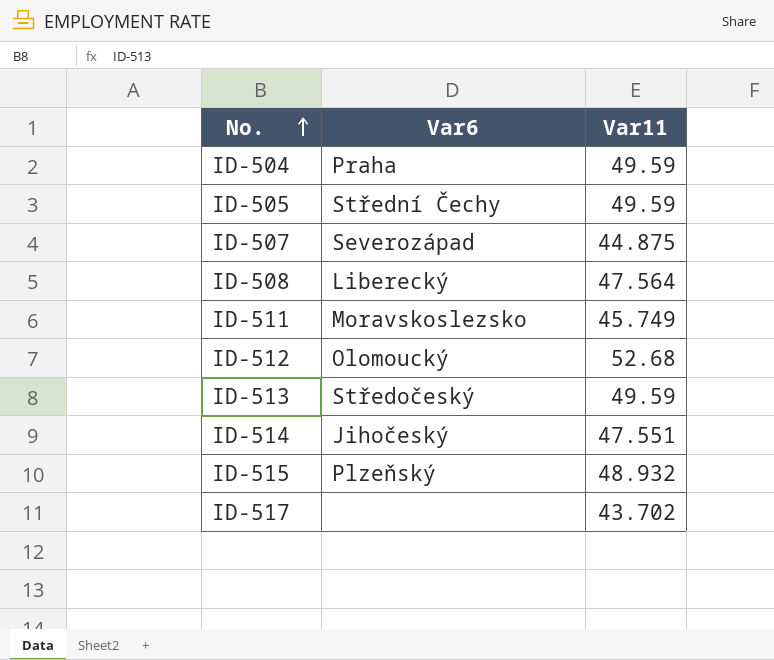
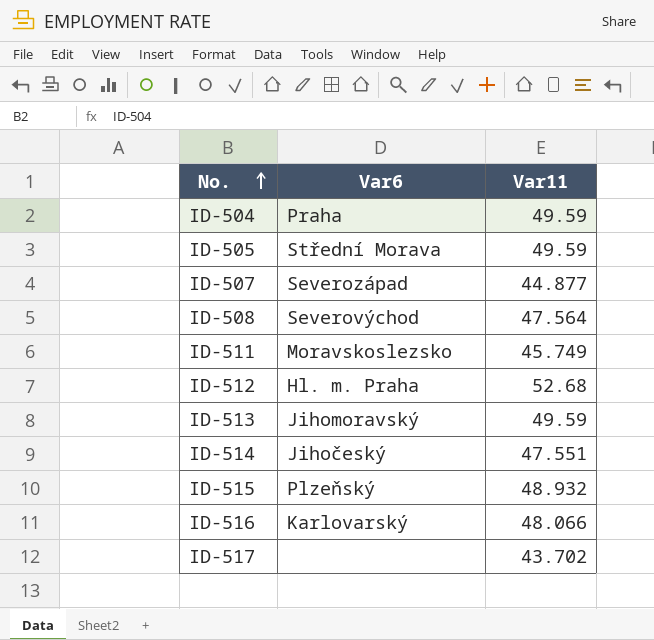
ID-505 | Var6: Střední Čechy -> Střední Morava
ID-507 | Var11: 44.875 -> 44.877
ID-508 | Var6: Liberecký -> Severovýchod
ID-512 | Var6: Olomoucký -> Hl. m. Praha
ID-513 | Var6: Středočeský -> Jihomoravský
row ID-516: none -> Karlovarský | 48.066

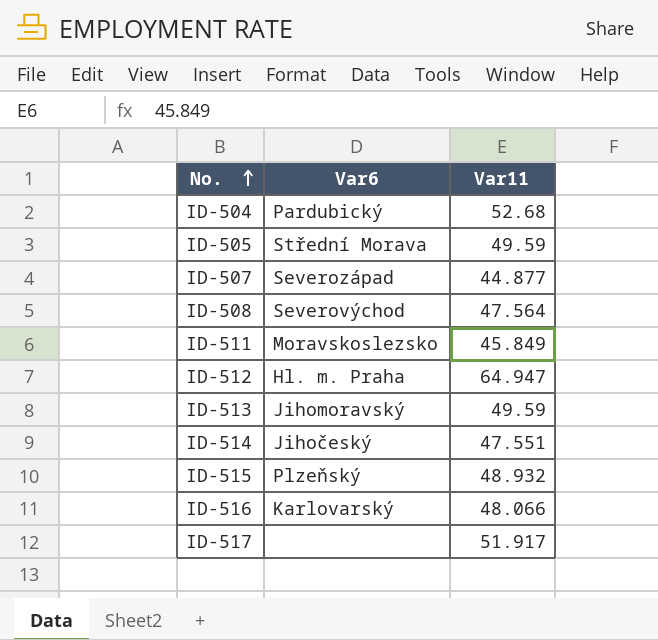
ID-504 | Var6: Praha -> Pardubický
ID-504 | Var11: 49.59 -> 52.68
ID-511 | Var11: 45.749 -> 45.849
ID-512 | Var11: 52.68 -> 64.947
ID-517 | Var11: 43.702 -> 51.917

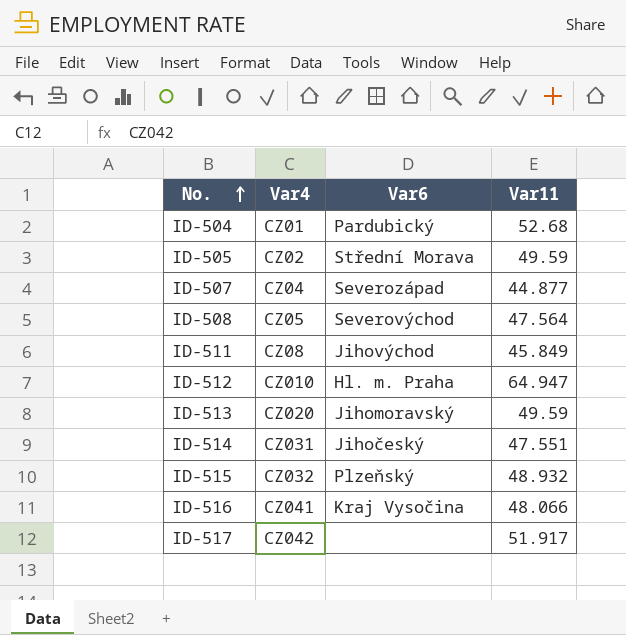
column Var4 | position: none -> 2
ID-511 | Var6: Moravskoslezsko -> Jihovýchod
ID-516 | Var6: Karlovarský -> Kraj Vysočina

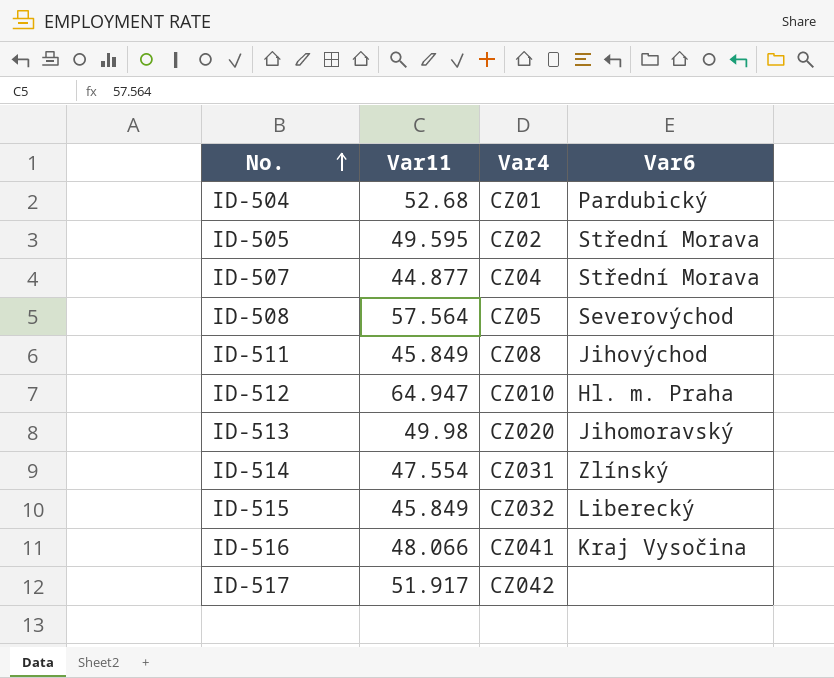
column Var11 | position: 4 -> 2
ID-505 | Var11: 49.59 -> 49.595
ID-507 | Var6: Severozápad -> Střední Morava
ID-508 | Var11: 47.564 -> 57.564
ID-513 | Var11: 49.59 -> 49.98
ID-514 | Var11: 47.551 -> 47.554
ID-514 | Var6: Jihočeský -> Zlínský
ID-515 | Var11: 48.932 -> 45.849
ID-515 | Var6: Plzeňský -> Liberecký

